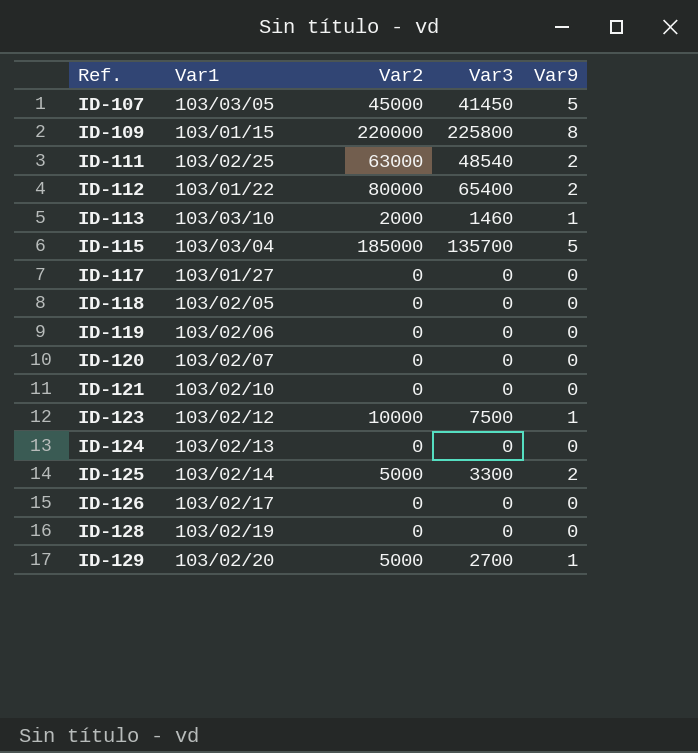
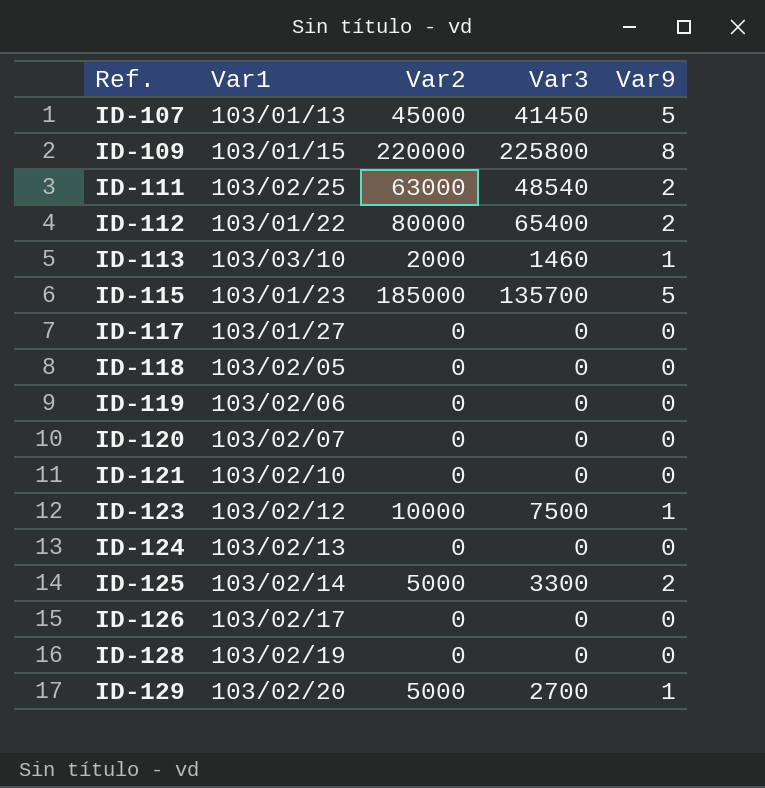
ID-107 | Var1: 103/03/05 -> 103/01/13
ID-115 | Var1: 103/03/04 -> 103/01/23

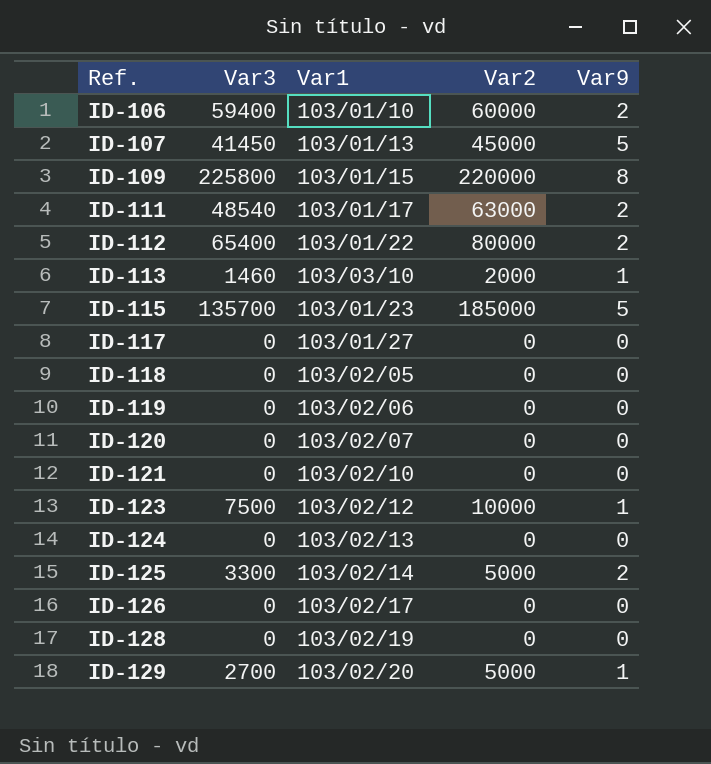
column Var3 | position: 4 -> 2
row ID-106: none -> 59400 | 103/01/10 | 60000 | 2
ID-111 | Var1: 103/02/25 -> 103/01/17

